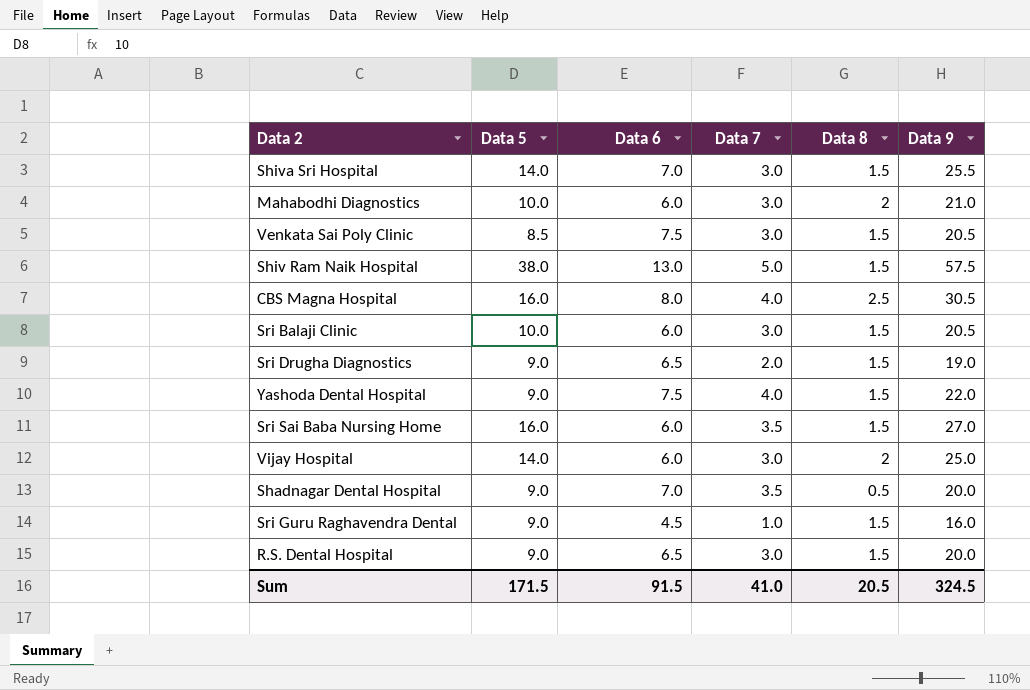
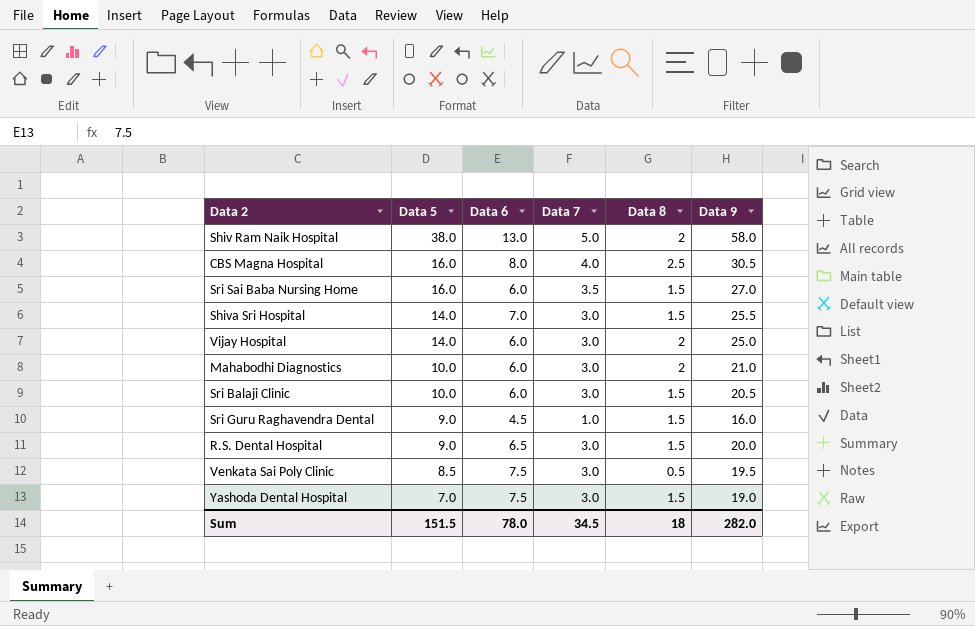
row order: none -> Data 5 descending
row Sri Drugha Diagnostics: 9.0 | 6.5 | 2.0 | 1.5 | 19.0 -> none
row Shadnagar Dental Hospital: 9.0 | 7.0 | 3.5 | 0.5 | 20.0 -> none
Shiv Ram Naik Hospital | Data 8: 1.5 -> 2
Shiv Ram Naik Hospital | Data 9: 57.5 -> 58.0
Venkata Sai Poly Clinic | Data 8: 1.5 -> 0.5
Venkata Sai Poly Clinic | Data 9: 20.5 -> 19.5
Yashoda Dental Hospital | Data 5: 9.0 -> 7.0
Yashoda Dental Hospital | Data 7: 4.0 -> 3.0
Yashoda Dental Hospital | Data 9: 22.0 -> 19.0
Sum | Data 5: 171.5 -> 151.5
Sum | Data 6: 91.5 -> 78.0
Sum | Data 7: 41.0 -> 34.5
Sum | Data 8: 20.5 -> 18
Sum | Data 9: 324.5 -> 282.0

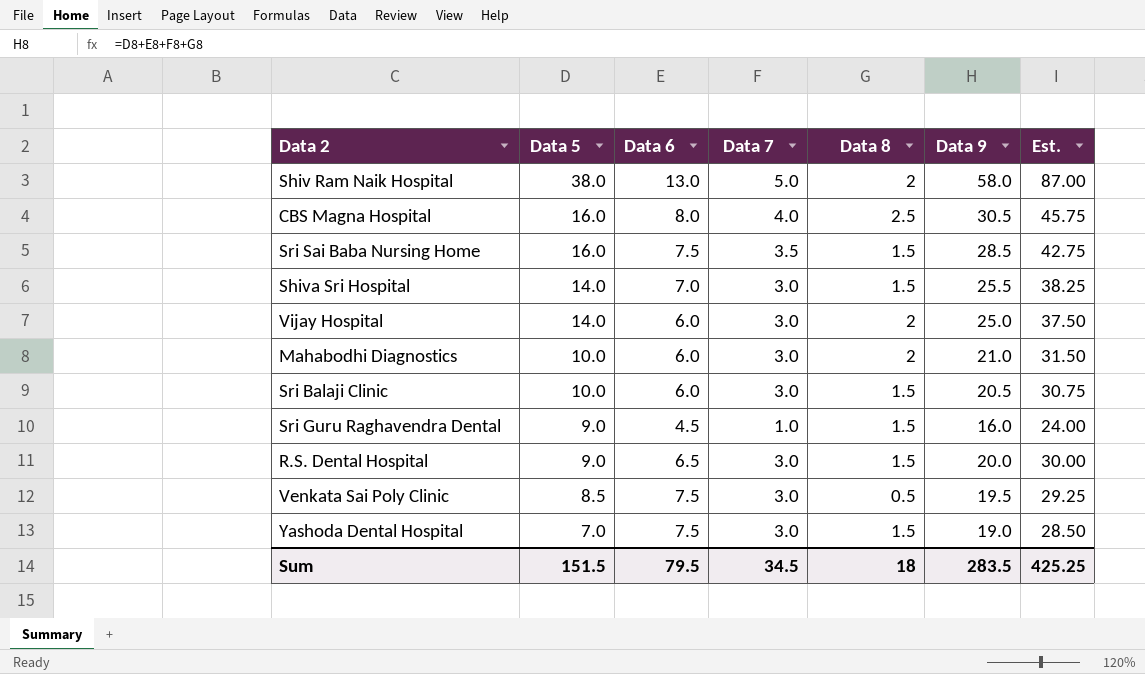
column Est. | formula: none -> [Data 9] * 1.5
Sri Sai Baba Nursing Home | Data 6: 6.0 -> 7.5
Sri Sai Baba Nursing Home | Data 9: 27.0 -> 28.5
Sum | Data 6: 78.0 -> 79.5
Sum | Data 9: 282.0 -> 283.5

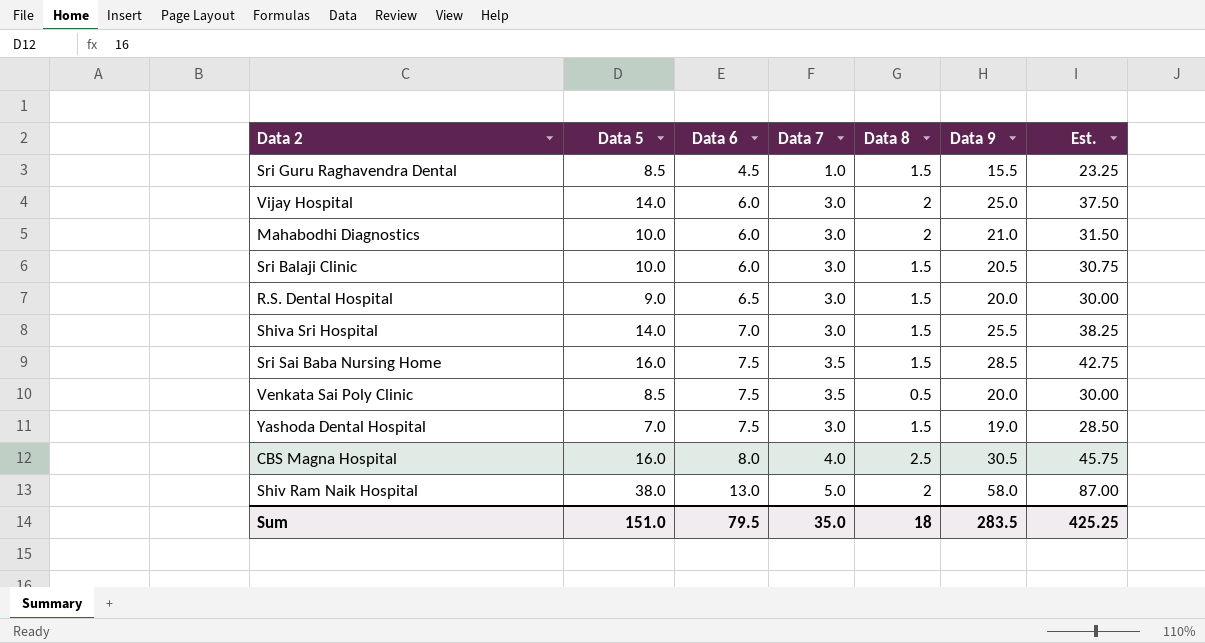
row order: Data 5 descending -> Data 6 ascending
Sri Guru Raghavendra Dental | Data 5: 9.0 -> 8.5
Sri Guru Raghavendra Dental | Data 9: 16.0 -> 15.5
Sri Guru Raghavendra Dental | Est.: 24.00 -> 23.25
Venkata Sai Poly Clinic | Data 7: 3.0 -> 3.5
Venkata Sai Poly Clinic | Data 9: 19.5 -> 20.0
Venkata Sai Poly Clinic | Est.: 29.25 -> 30.00
Sum | Data 5: 151.5 -> 151.0
Sum | Data 7: 34.5 -> 35.0

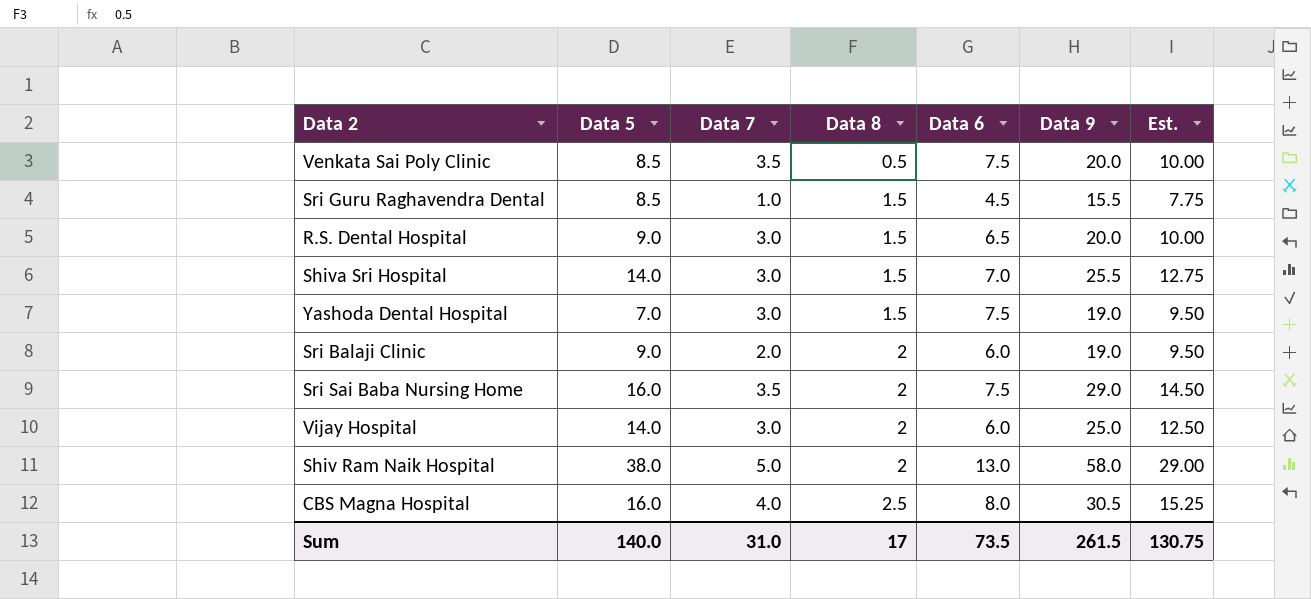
row order: Data 6 ascending -> Data 8 ascending
column Data 6 | position: 3 -> 5
column Est. | formula: [Data 9] * 1.5 -> [Data 9] * 0.5
row Mahabodhi Diagnostics: 10.0 | 6.0 | 3.0 | 2 | 21.0 | 31.50 -> none
Sri Balaji Clinic | Data 5: 10.0 -> 9.0
Sri Balaji Clinic | Data 7: 3.0 -> 2.0
Sri Balaji Clinic | Data 8: 1.5 -> 2
Sri Balaji Clinic | Data 9: 20.5 -> 19.0
Sri Sai Baba Nursing Home | Data 8: 1.5 -> 2
Sri Sai Baba Nursing Home | Data 9: 28.5 -> 29.0
Sum | Data 5: 151.0 -> 140.0
Sum | Data 7: 35.0 -> 31.0
Sum | Data 8: 18 -> 17
Sum | Data 6: 79.5 -> 73.5
Sum | Data 9: 283.5 -> 261.5
Sum | Est.: 425.25 -> 130.75

